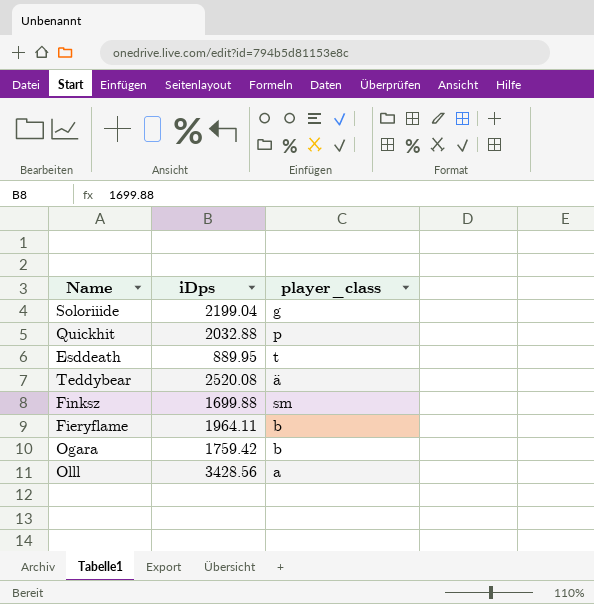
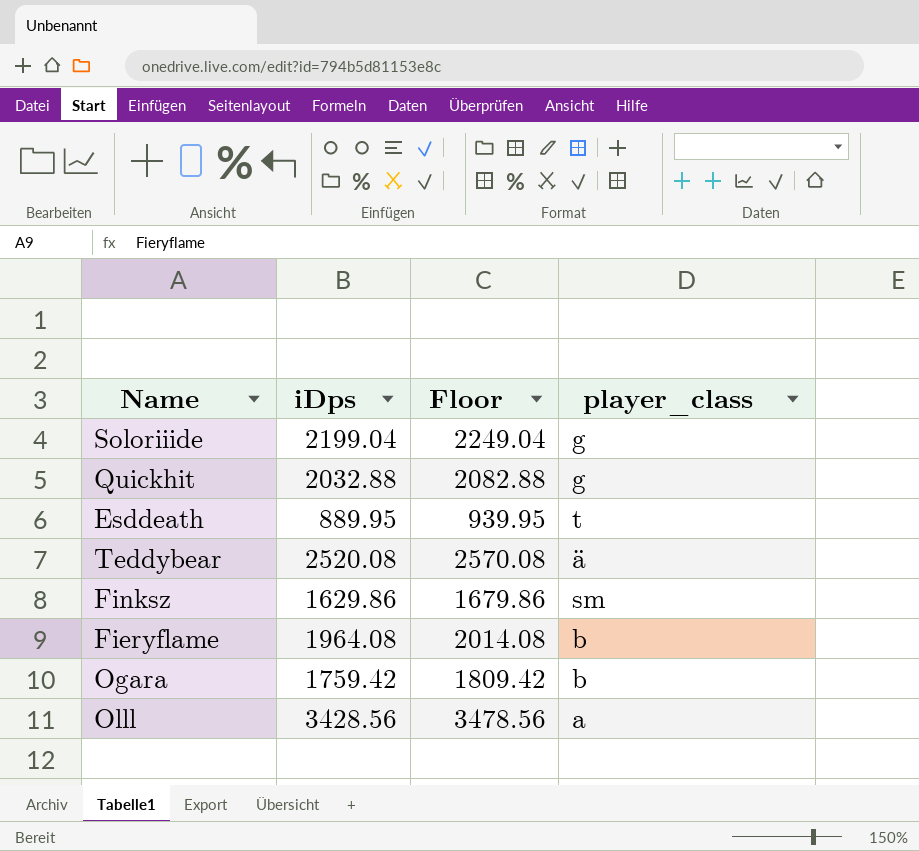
column Floor | formula: none -> [iDps] + 50
Quickhit | player_class: p -> g
Finksz | iDps: 1699.88 -> 1629.86
Fieryflame | iDps: 1964.11 -> 1964.08

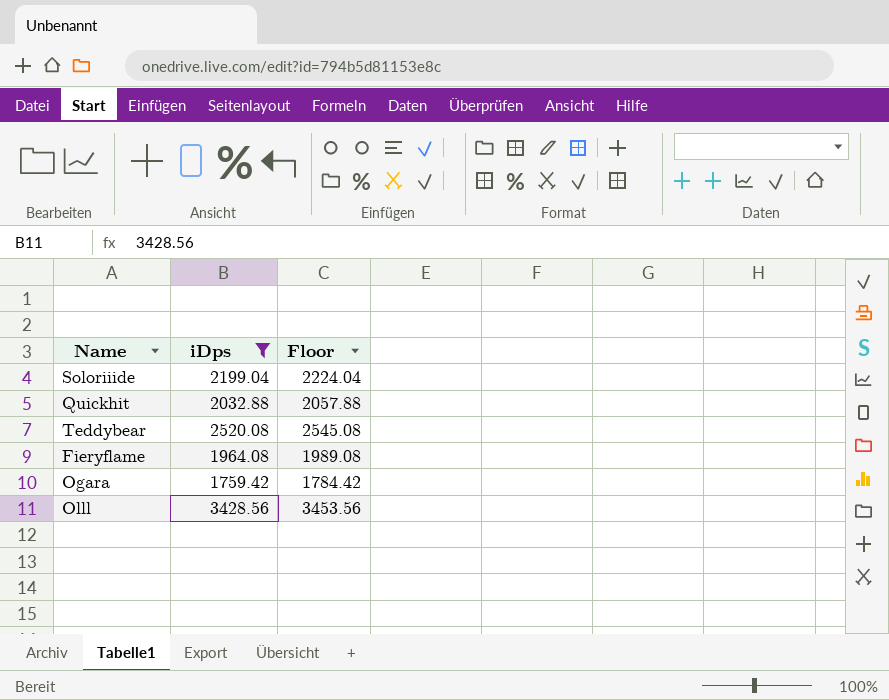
filter: none -> iDps >= 1759.42
column player_class | position: 4 -> none
column Floor | formula: [iDps] + 50 -> [iDps] + 25

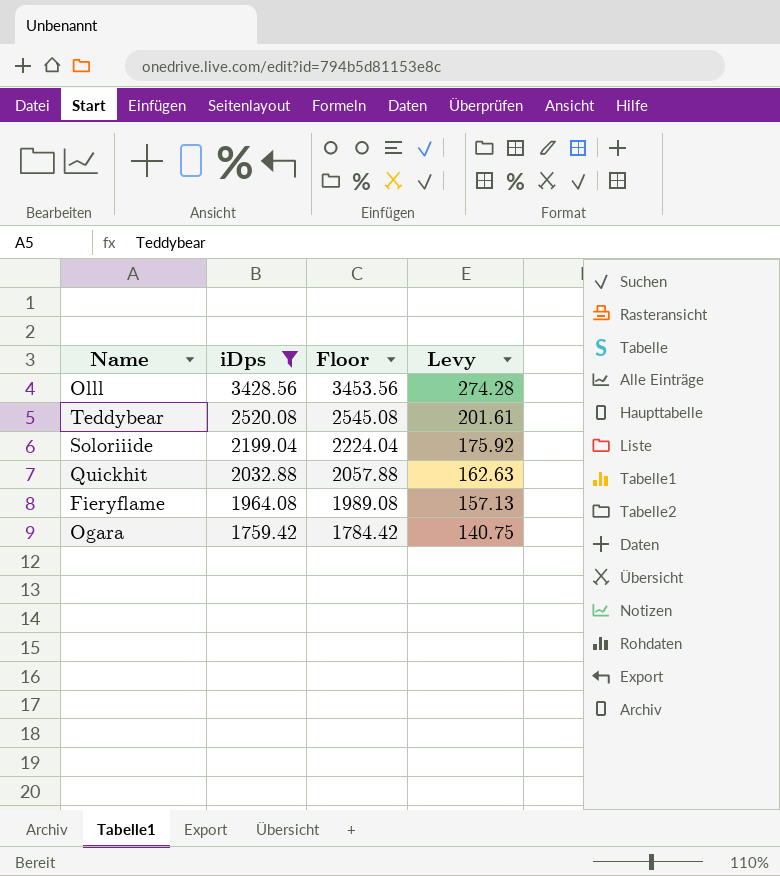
row order: none -> iDps descending
column Levy | formula: none -> [iDps] * 0.08

